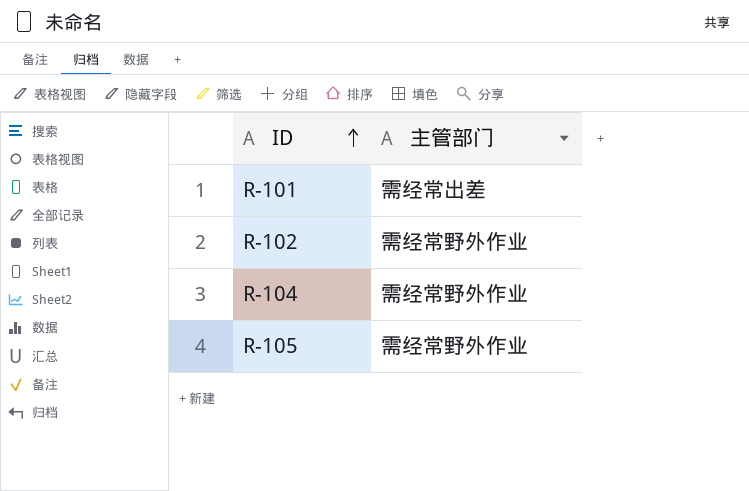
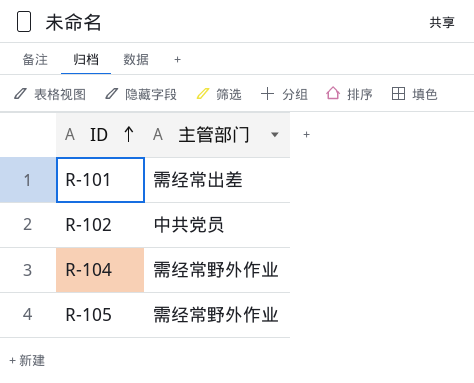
R-102 | 主管部门: 需经常野外作业 -> 中共党员

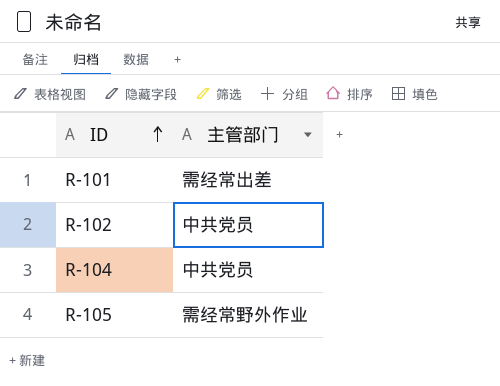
R-104 | 主管部门: 需经常野外作业 -> 中共党员

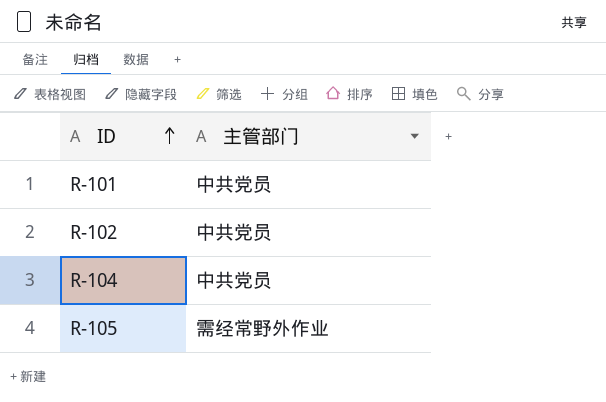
R-101 | 主管部门: 需经常出差 -> 中共党员

